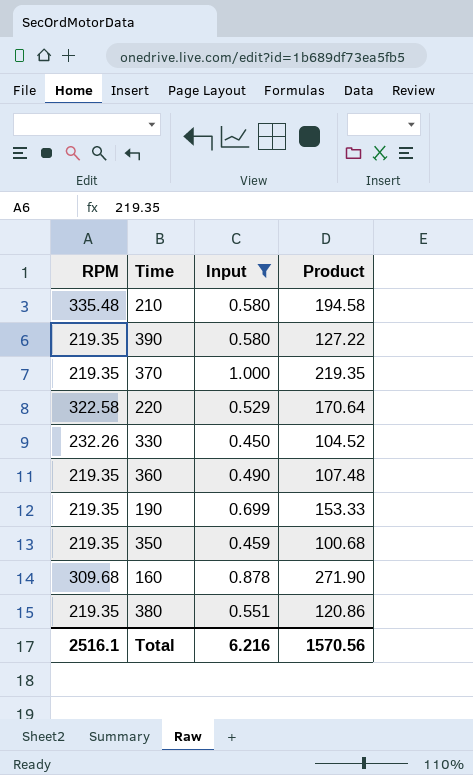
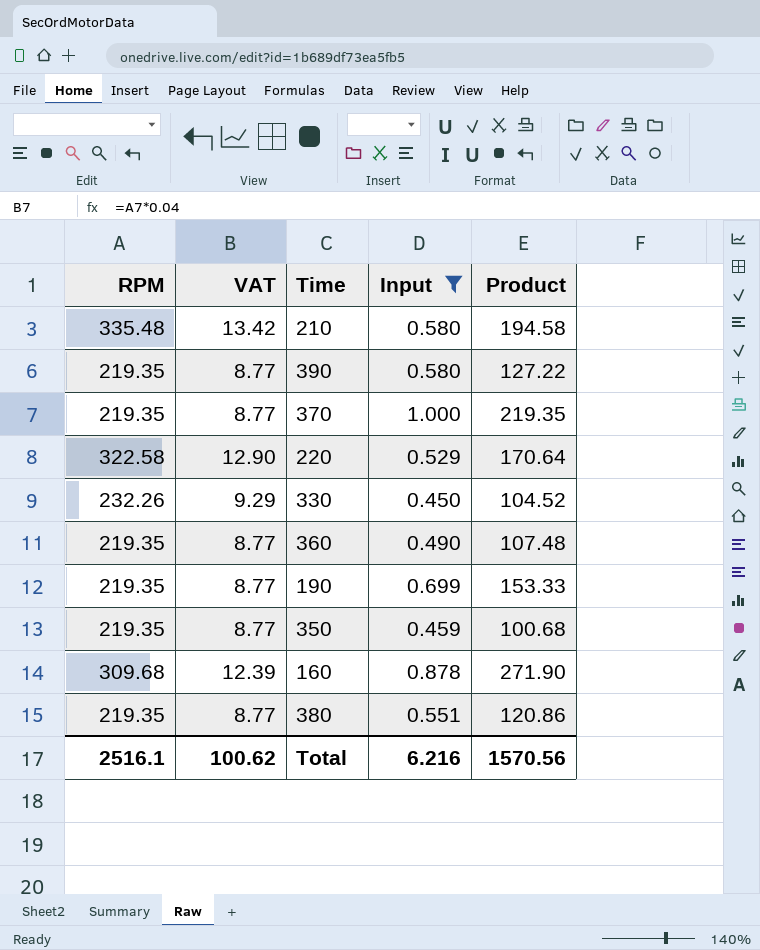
column VAT | formula: none -> [RPM] * 0.04

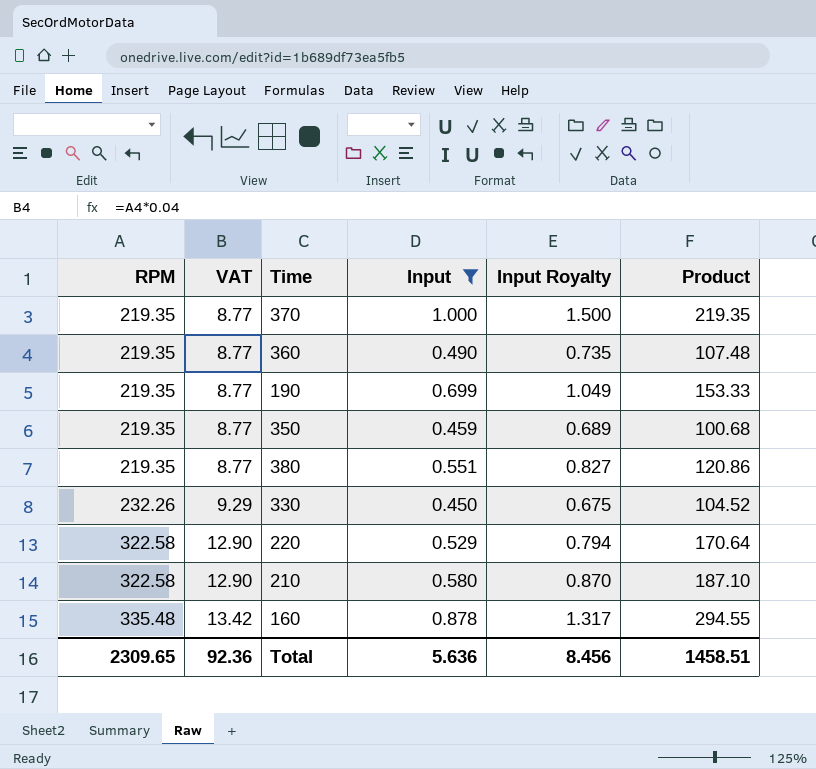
row order: none -> RPM ascending
column Input Royalty | formula: none -> [Input] * 1.5
row 390: 219.35 | 8.77 | 0.580 | 127.22 -> none
210 | RPM: 335.48 -> 322.58
210 | VAT: 13.42 -> 12.90
210 | Product: 194.58 -> 187.10
160 | RPM: 309.68 -> 335.48
160 | VAT: 12.39 -> 13.42
160 | Product: 271.90 -> 294.55
Total | RPM: 2516.1 -> 2309.65
Total | VAT: 100.62 -> 92.36
Total | Input: 6.216 -> 5.636
Total | Product: 1570.56 -> 1458.51

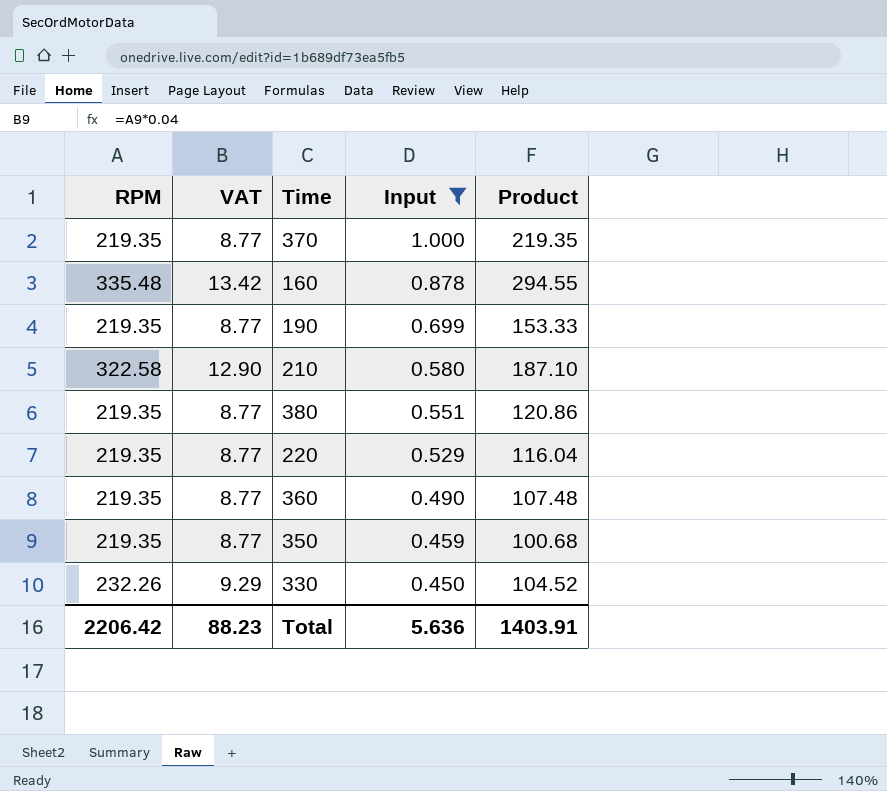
row order: RPM ascending -> Input descending
column Input Royalty | formula: [Input] * 1.5 -> none
220 | RPM: 322.58 -> 219.35
220 | VAT: 12.90 -> 8.77
220 | Product: 170.64 -> 116.04
Total | RPM: 2309.65 -> 2206.42
Total | VAT: 92.36 -> 88.23
Total | Product: 1458.51 -> 1403.91

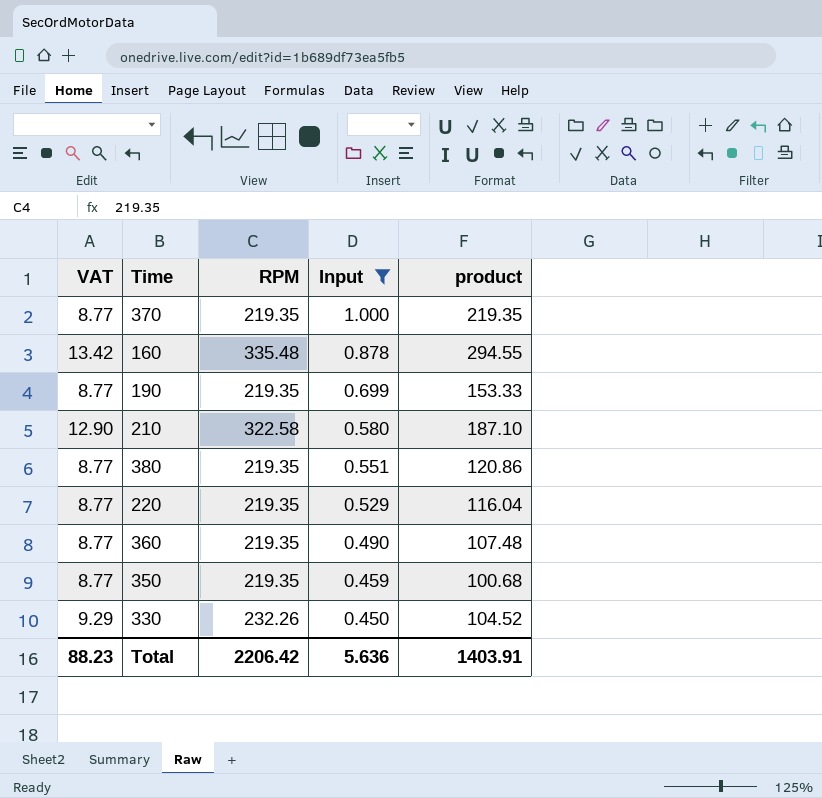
column RPM | position: 1 -> 3
column name: Product -> product

